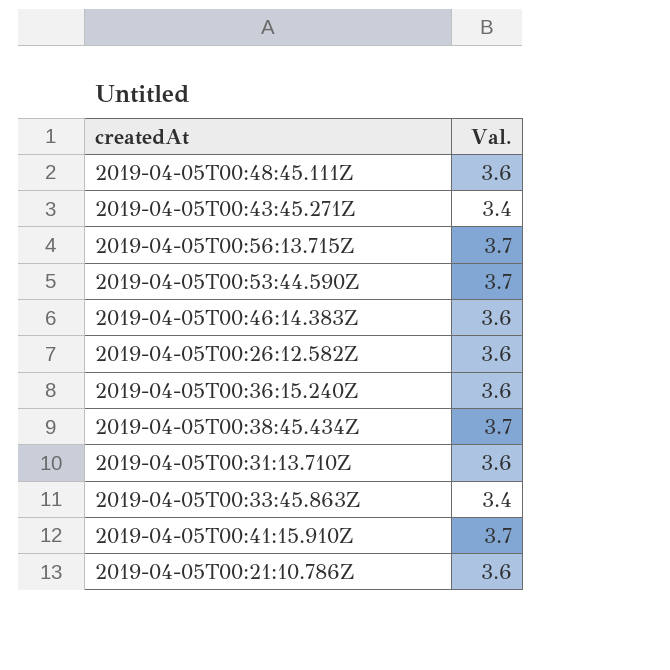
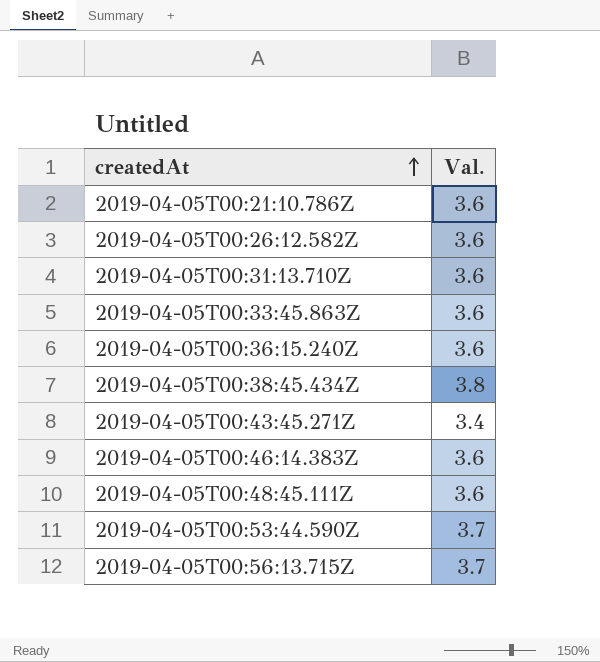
row order: none -> createdAt ascending
row 2019-04-05T00:41:15.910Z: 3.7 -> none
2019-04-05T00:33:45.863Z | Val.: 3.4 -> 3.6
2019-04-05T00:38:45.434Z | Val.: 3.7 -> 3.8

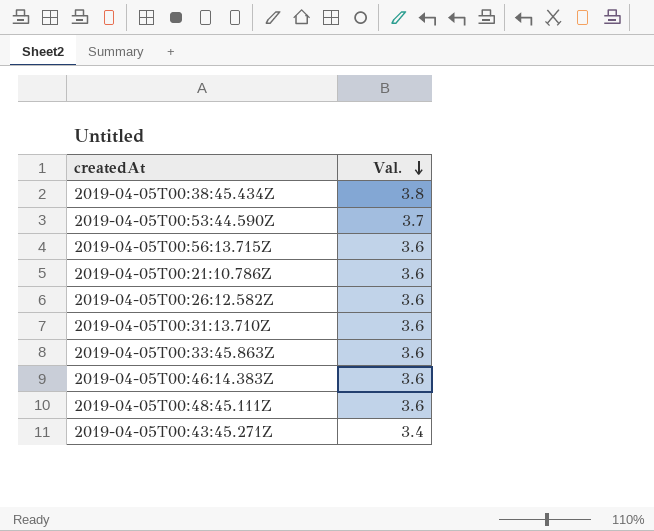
row order: createdAt ascending -> Val. descending
row 2019-04-05T00:36:15.240Z: 3.6 -> none
2019-04-05T00:56:13.715Z | Val.: 3.7 -> 3.6

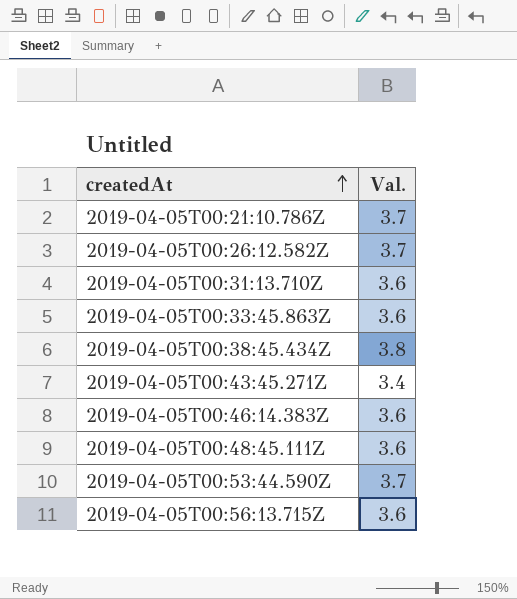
row order: Val. descending -> createdAt ascending
2019-04-05T00:21:10.786Z | Val.: 3.6 -> 3.7
2019-04-05T00:26:12.582Z | Val.: 3.6 -> 3.7

